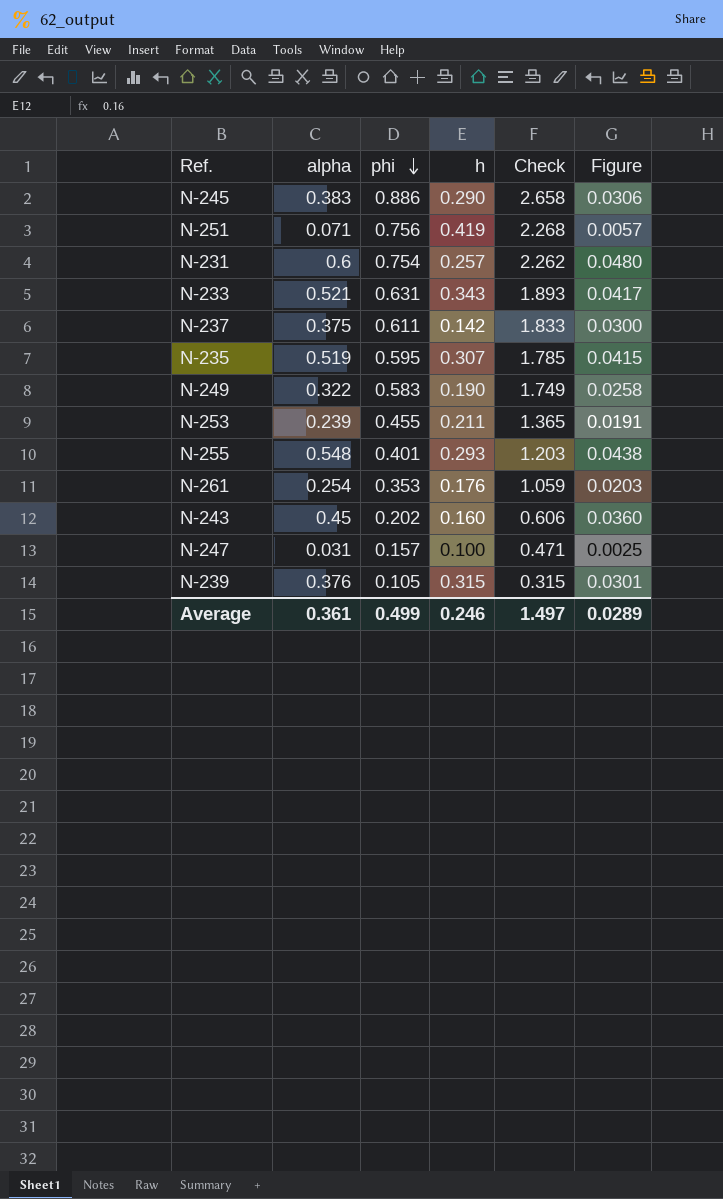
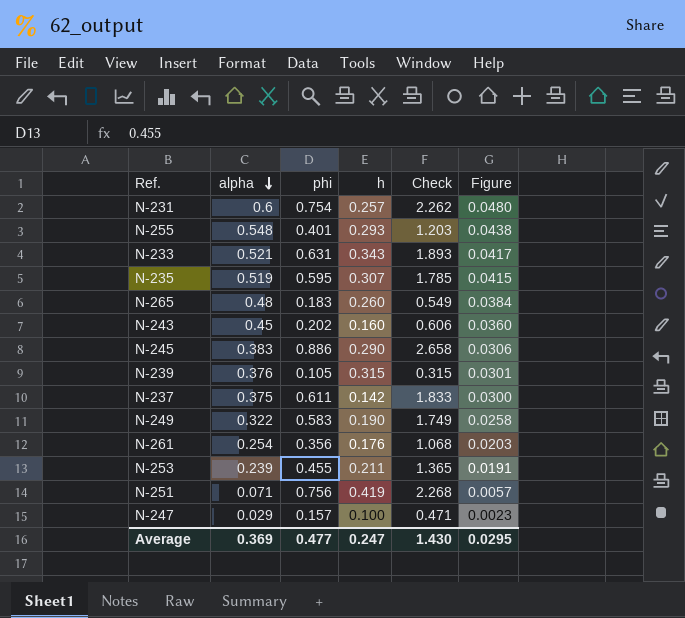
row order: phi descending -> alpha descending
row N-265: none -> 0.48 | 0.183 | 0.260 | 0.549 | 0.0384
N-261 | phi: 0.353 -> 0.356
N-261 | Check: 1.059 -> 1.068
N-247 | alpha: 0.031 -> 0.029
N-247 | Figure: 0.0025 -> 0.0023
Average | alpha: 0.361 -> 0.369
Average | phi: 0.499 -> 0.477
Average | h: 0.246 -> 0.247
Average | Check: 1.497 -> 1.430
Average | Figure: 0.0289 -> 0.0295

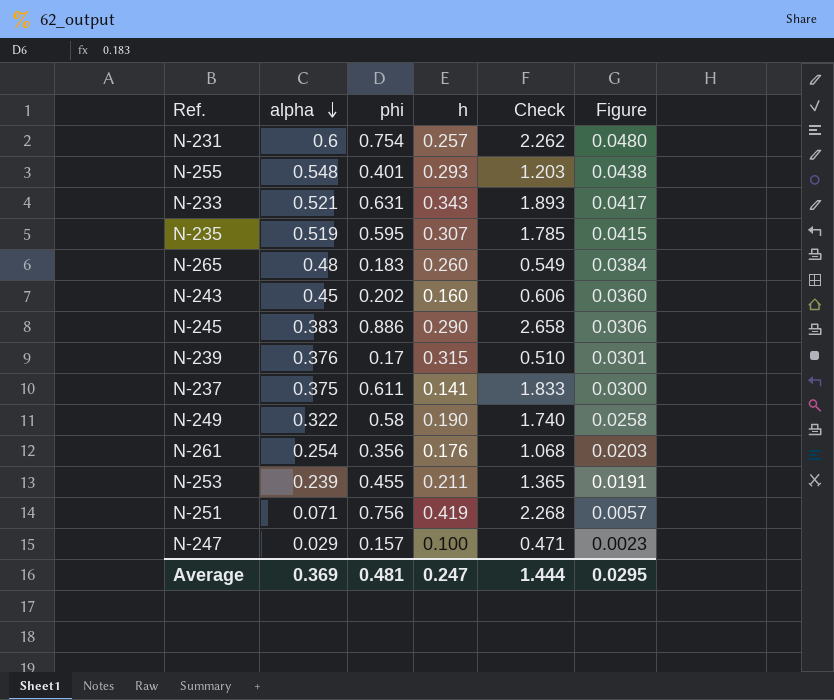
N-239 | phi: 0.105 -> 0.17
N-239 | Check: 0.315 -> 0.510
N-237 | h: 0.142 -> 0.141
N-249 | phi: 0.583 -> 0.58
N-249 | Check: 1.749 -> 1.740
Average | phi: 0.477 -> 0.481
Average | Check: 1.430 -> 1.444

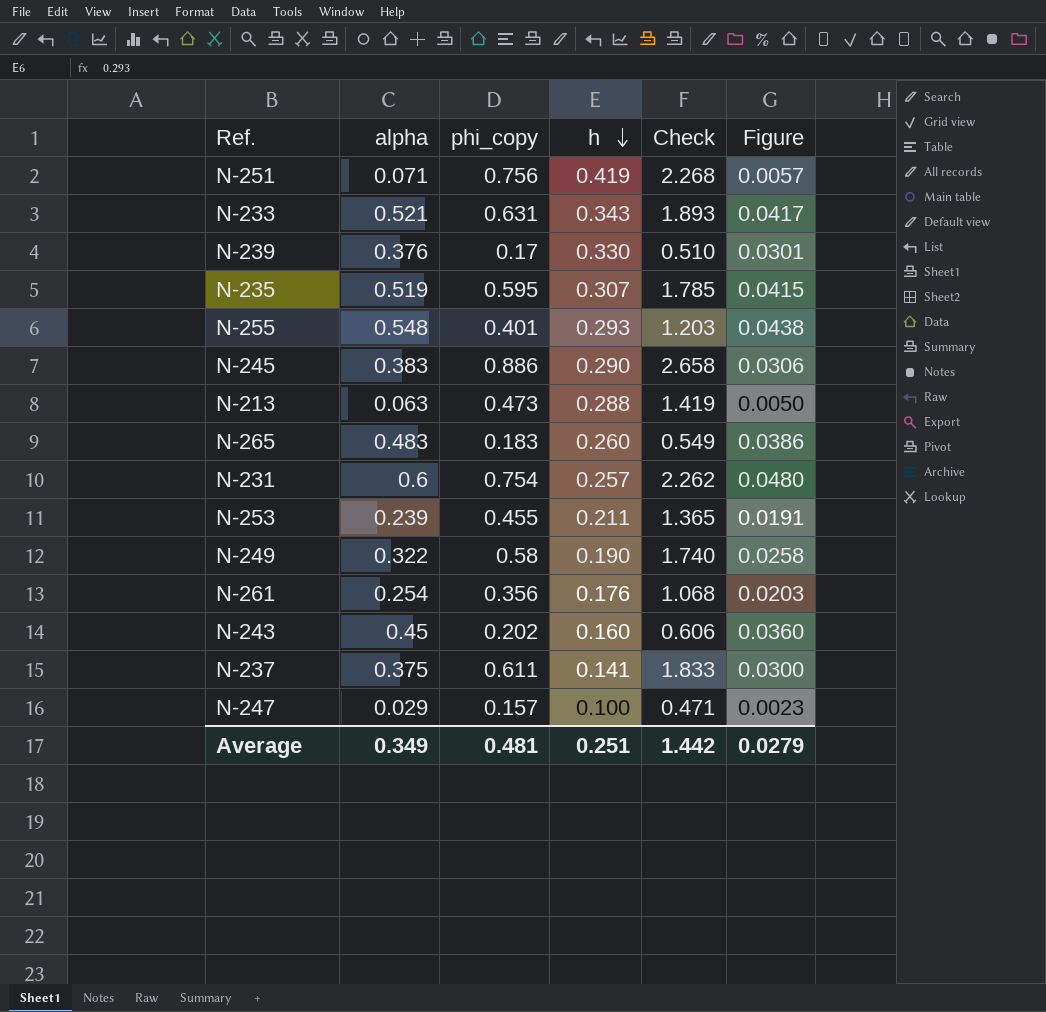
row order: alpha descending -> h descending
column name: phi -> phi_copy
N-239 | h: 0.315 -> 0.330
row N-213: none -> 0.063 | 0.473 | 0.288 | 1.419 | 0.0050
N-265 | alpha: 0.48 -> 0.483
N-265 | Figure: 0.0384 -> 0.0386
Average | alpha: 0.369 -> 0.349
Average | h: 0.247 -> 0.251
Average | Check: 1.444 -> 1.442
Average | Figure: 0.0295 -> 0.0279

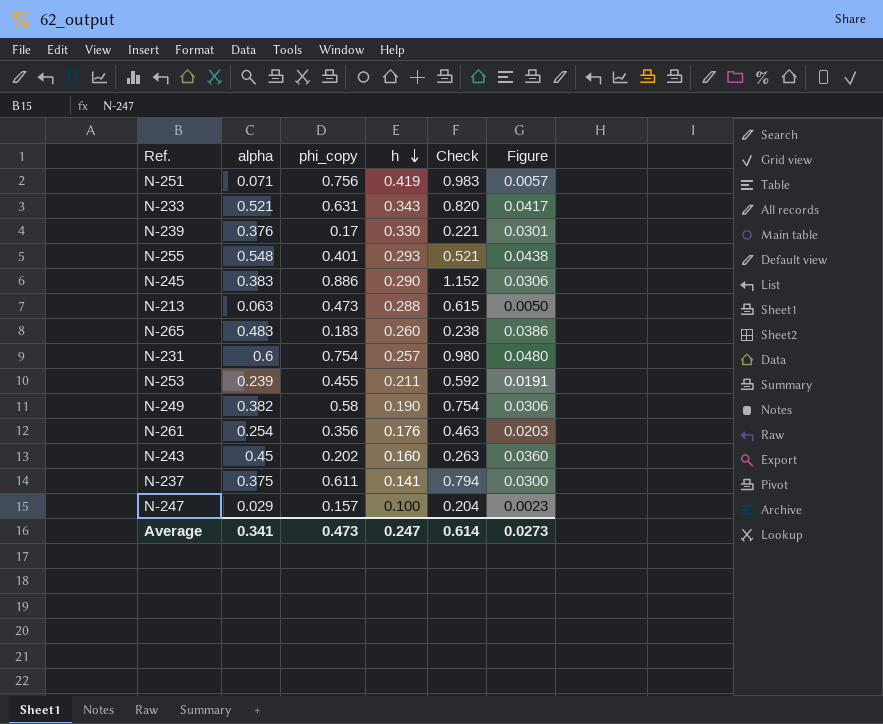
column Check | formula: [phi_copy] * 3 -> [phi_copy] * 1.3
row N-235: 0.519 | 0.595 | 0.307 | 1.785 | 0.0415 -> none
N-249 | alpha: 0.322 -> 0.382
N-249 | Figure: 0.0258 -> 0.0306
Average | alpha: 0.349 -> 0.341
Average | phi_copy: 0.481 -> 0.473
Average | h: 0.251 -> 0.247
Average | Check: 1.442 -> 0.614
Average | Figure: 0.0279 -> 0.0273

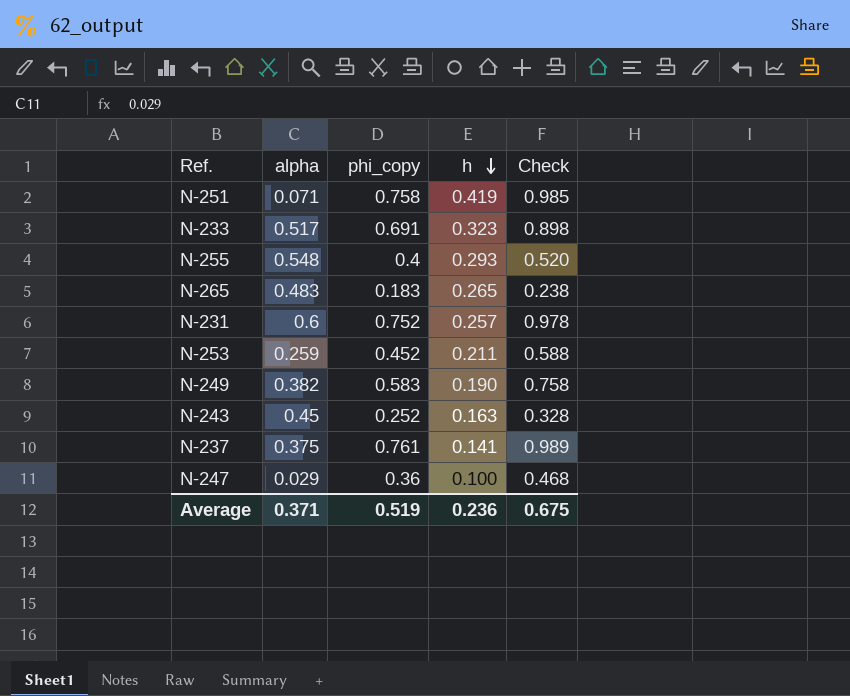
column Figure | formula: [alpha] * 0.08 -> none
row N-239: 0.376 | 0.17 | 0.330 | 0.221 | 0.0301 -> none
row N-245: 0.383 | 0.886 | 0.290 | 1.152 | 0.0306 -> none
row N-213: 0.063 | 0.473 | 0.288 | 0.615 | 0.0050 -> none
row N-261: 0.254 | 0.356 | 0.176 | 0.463 | 0.0203 -> none
N-251 | phi_copy: 0.756 -> 0.758
N-251 | Check: 0.983 -> 0.985
N-233 | alpha: 0.521 -> 0.517
N-233 | phi_copy: 0.631 -> 0.691
N-233 | h: 0.343 -> 0.323
N-233 | Check: 0.820 -> 0.898
N-255 | phi_copy: 0.401 -> 0.4
N-255 | Check: 0.521 -> 0.520
N-265 | h: 0.260 -> 0.265
N-231 | phi_copy: 0.754 -> 0.752
N-231 | Check: 0.980 -> 0.978
N-253 | alpha: 0.239 -> 0.259
N-253 | phi_copy: 0.455 -> 0.452
N-253 | Check: 0.592 -> 0.588
N-249 | phi_copy: 0.58 -> 0.583
N-249 | Check: 0.754 -> 0.758
N-243 | phi_copy: 0.202 -> 0.252
N-243 | h: 0.160 -> 0.163
N-243 | Check: 0.263 -> 0.328
N-237 | phi_copy: 0.611 -> 0.761
N-237 | Check: 0.794 -> 0.989
N-247 | phi_copy: 0.157 -> 0.36
N-247 | Check: 0.204 -> 0.468
Average | alpha: 0.341 -> 0.371
Average | phi_copy: 0.473 -> 0.519
Average | h: 0.247 -> 0.236
Average | Check: 0.614 -> 0.675

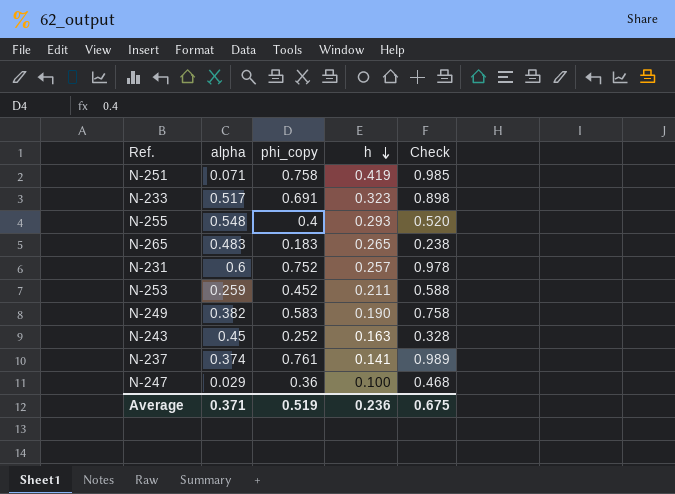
N-237 | alpha: 0.375 -> 0.374

